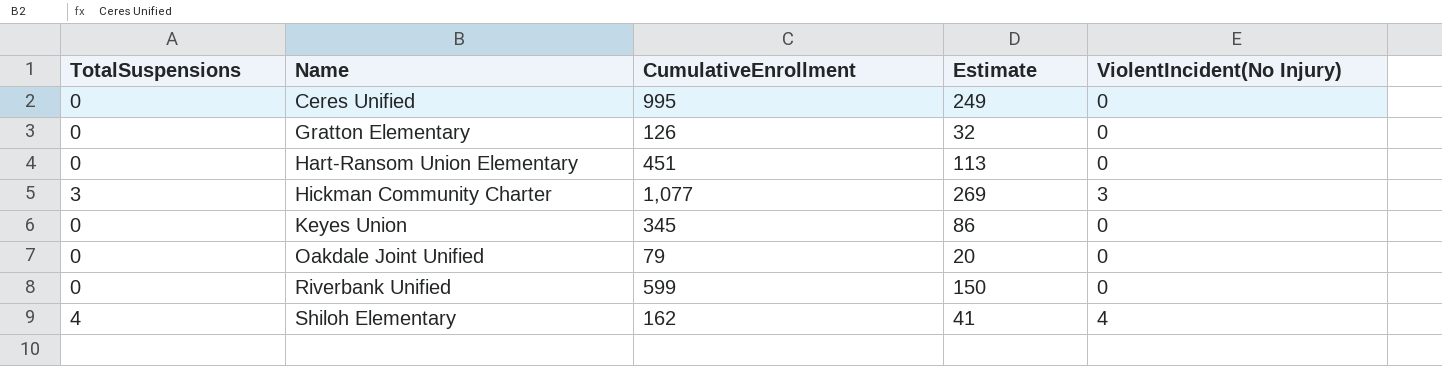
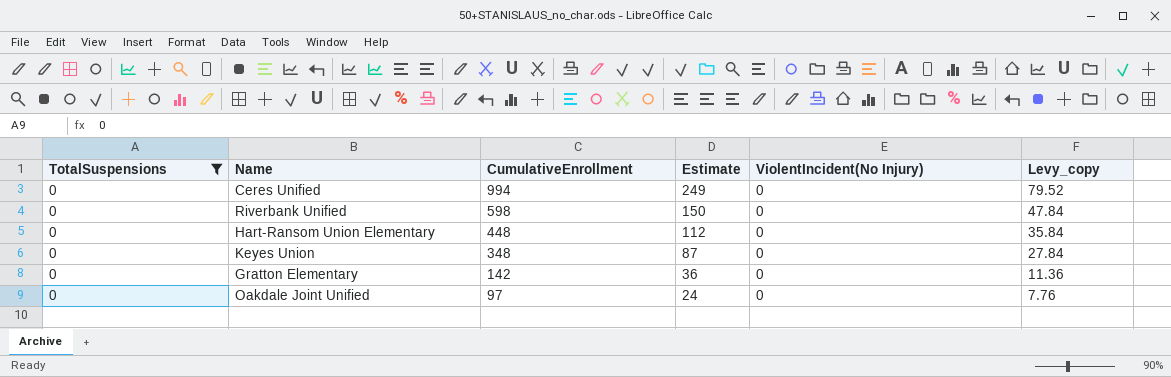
filter: none -> TotalSuspensions = 0
row order: Name ascending -> CumulativeEnrollment descending
column Levy_copy | formula: none -> [CumulativeEnrollment] * 0.08
Ceres Unified | CumulativeEnrollment: 995 -> 994
Riverbank Unified | CumulativeEnrollment: 599 -> 598
Hart-Ransom Union Elementary | CumulativeEnrollment: 451 -> 448
Hart-Ransom Union Elementary | Estimate: 113 -> 112
Keyes Union | CumulativeEnrollment: 345 -> 348
Keyes Union | Estimate: 86 -> 87
Gratton Elementary | CumulativeEnrollment: 126 -> 142
Gratton Elementary | Estimate: 32 -> 36
Oakdale Joint Unified | CumulativeEnrollment: 79 -> 97
Oakdale Joint Unified | Estimate: 20 -> 24

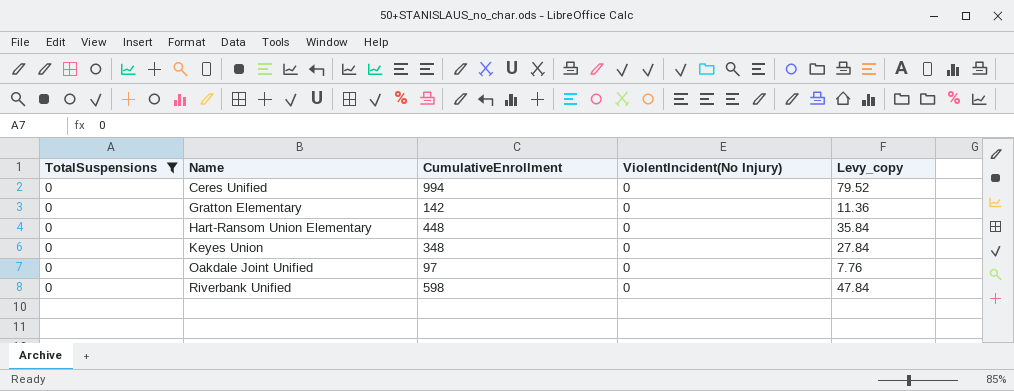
row order: CumulativeEnrollment descending -> Name ascending
column Estimate | formula: [CumulativeEnrollment] * 0.25 -> none

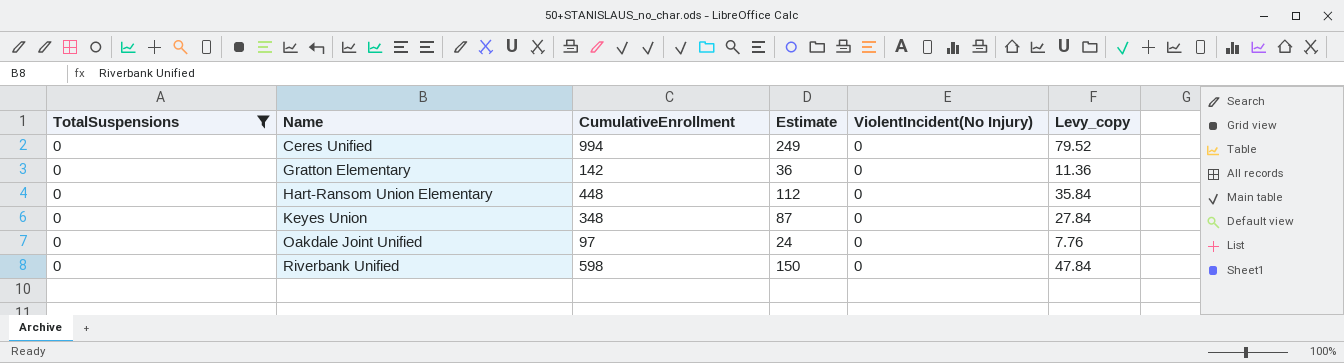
column Estimate | formula: none -> [CumulativeEnrollment] * 0.25

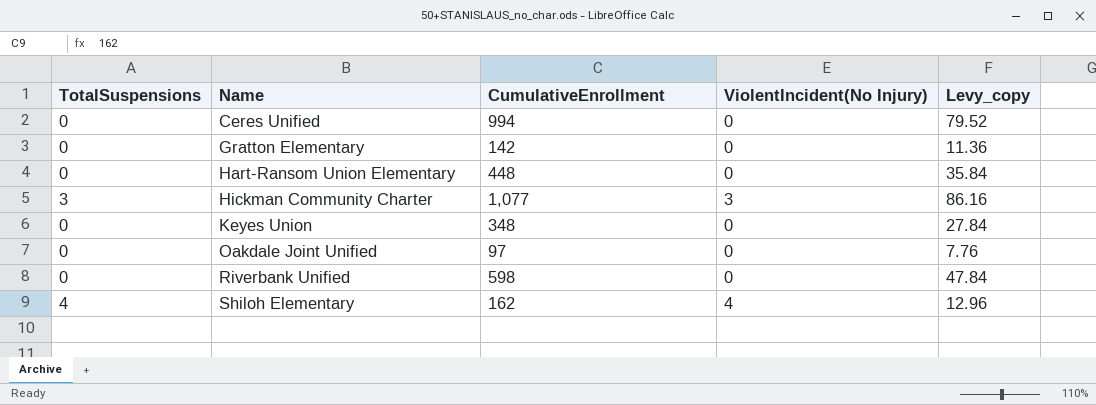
filter: TotalSuspensions = 0 -> none
column Estimate | formula: [CumulativeEnrollment] * 0.25 -> none

